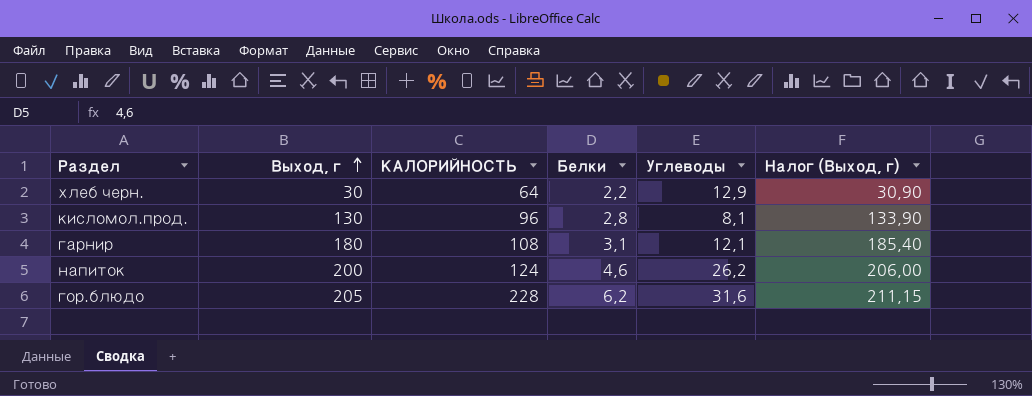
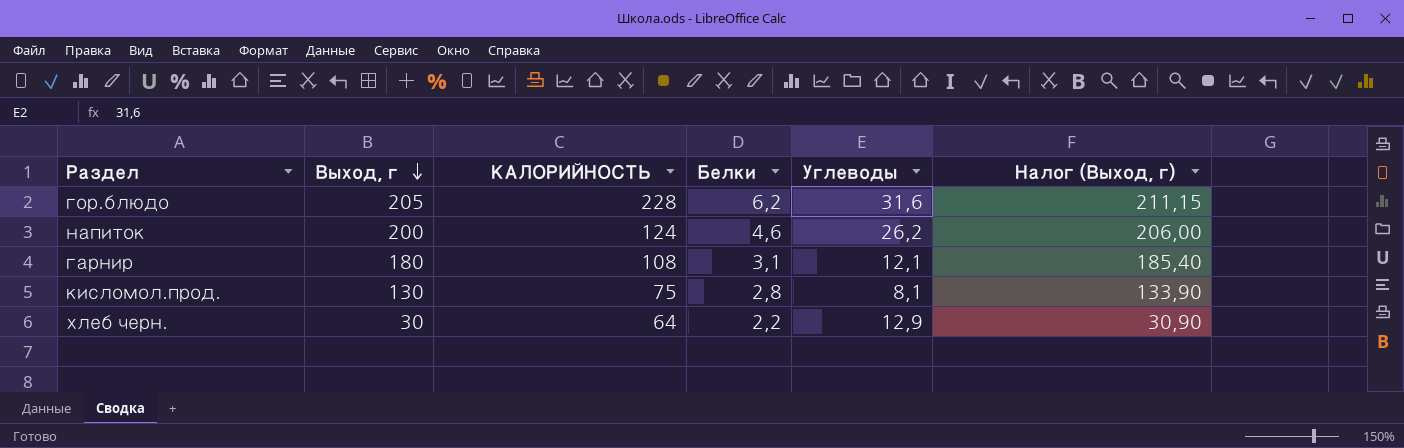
row order: Выход, г ascending -> Выход, г descending
кисломол.прод. | КАЛОРИЙНОСТЬ: 96 -> 75

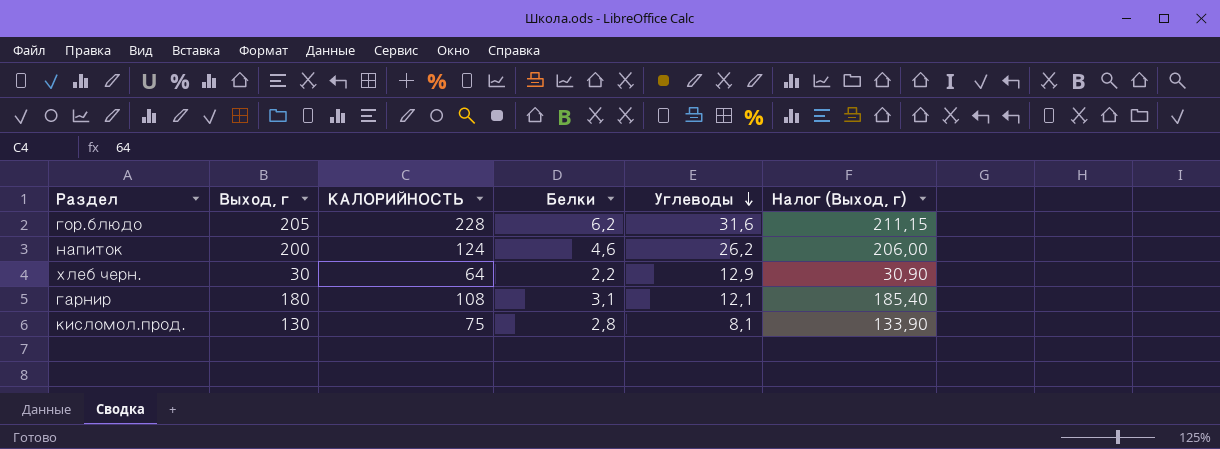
row order: Выход, г descending -> Углеводы descending

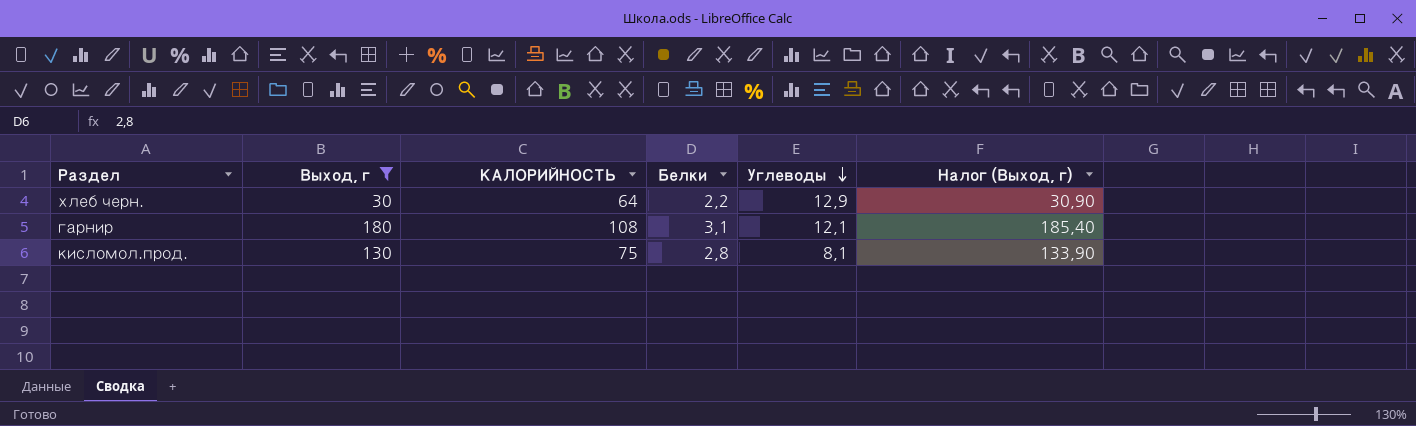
filter: none -> Выход, г <= 180

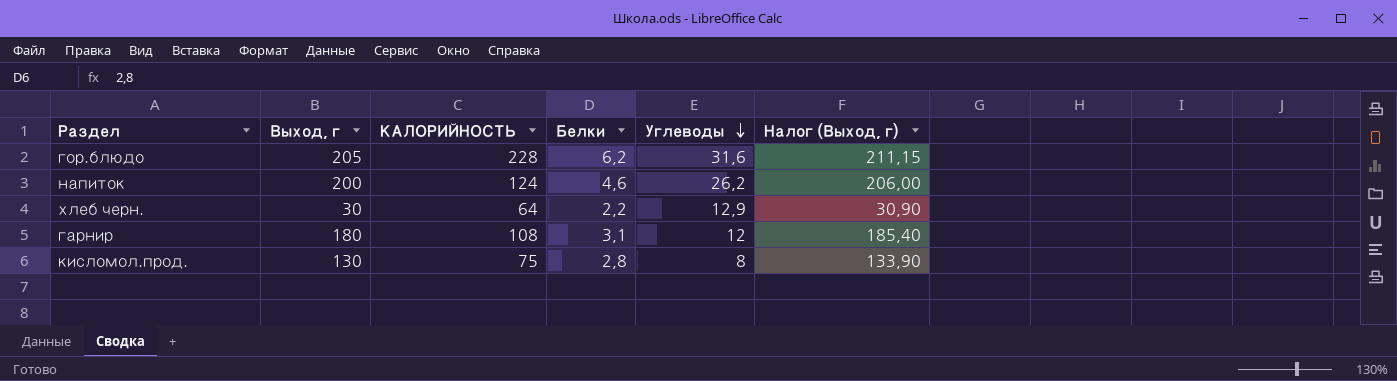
filter: Выход, г <= 180 -> none
гарнир | Углеводы: 12,1 -> 12
кисломол.прод. | Углеводы: 8,1 -> 8

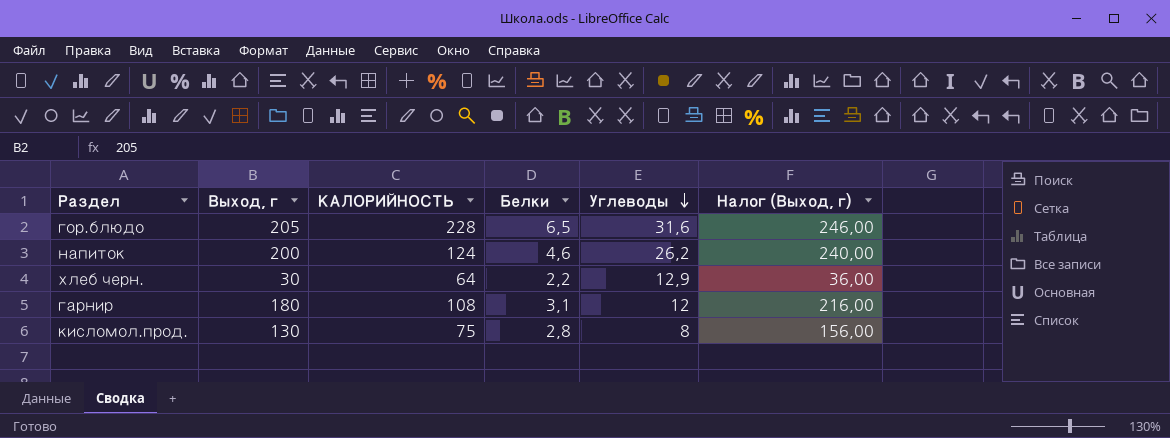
column Налог (Выход, г) | formula: [Выход, г] * 1,03 -> [Выход, г] * 1,2
гор.блюдо | Белки: 6,2 -> 6,5

